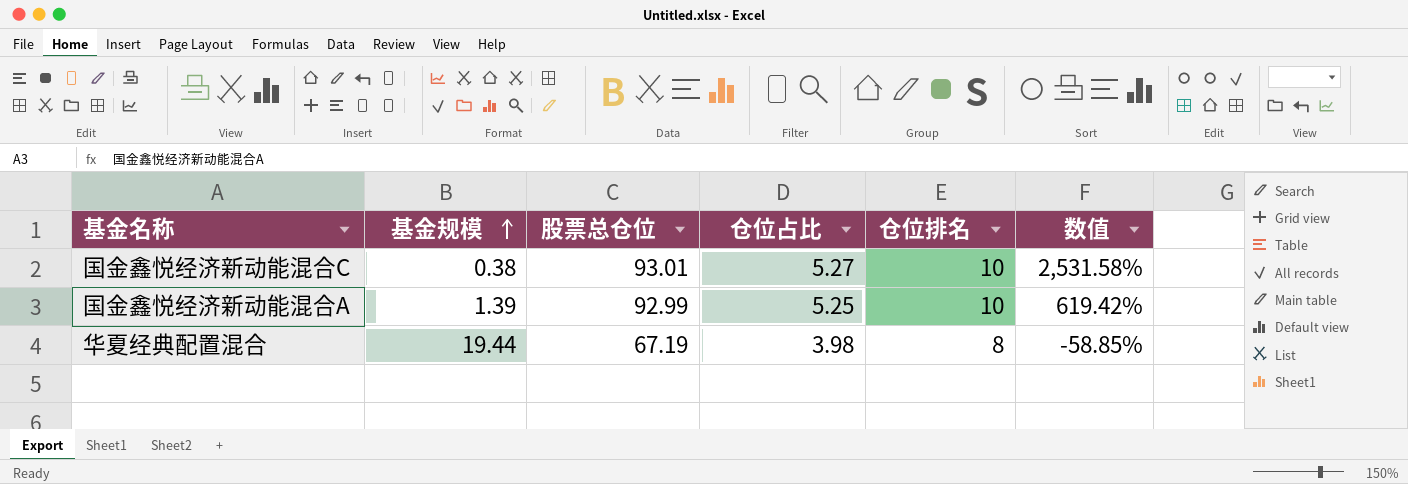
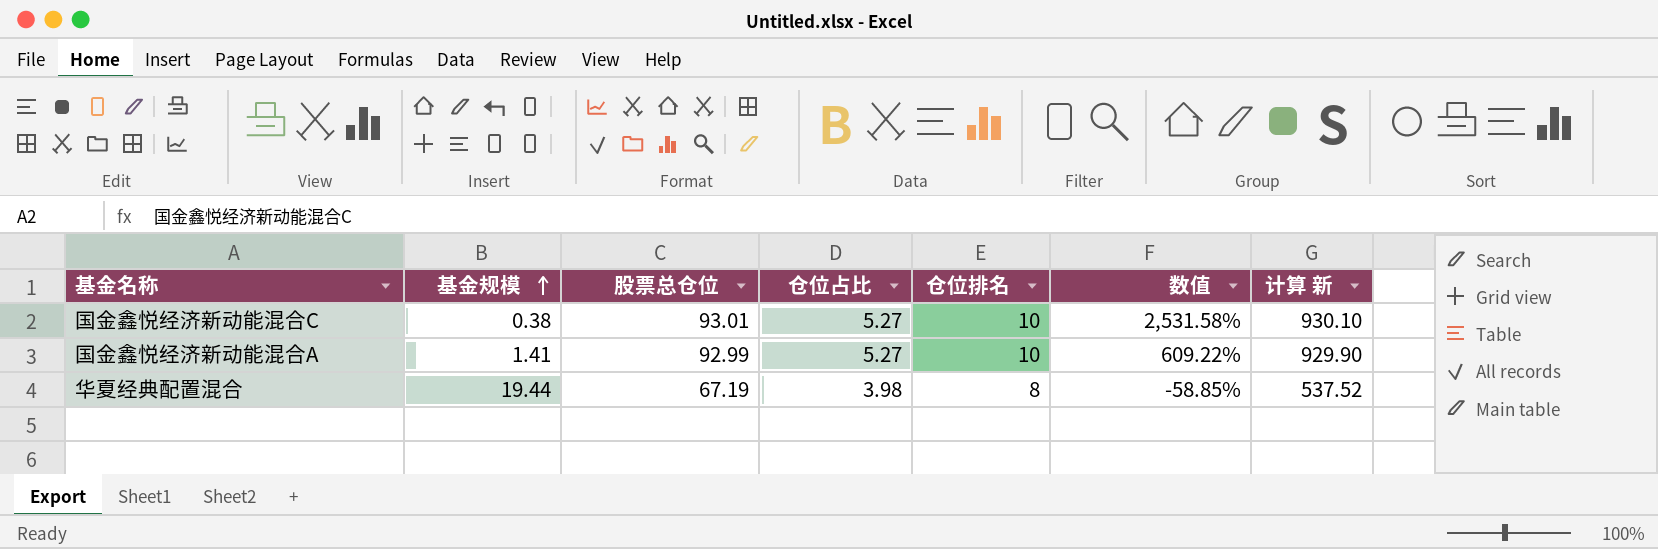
column 计算 新 | formula: none -> [股票总仓位] * [仓位排名]
国金鑫悦经济新动能混合A | 基金规模: 1.39 -> 1.41
国金鑫悦经济新动能混合A | 仓位占比: 5.25 -> 5.27
国金鑫悦经济新动能混合A | 数值: 619.42% -> 609.22%

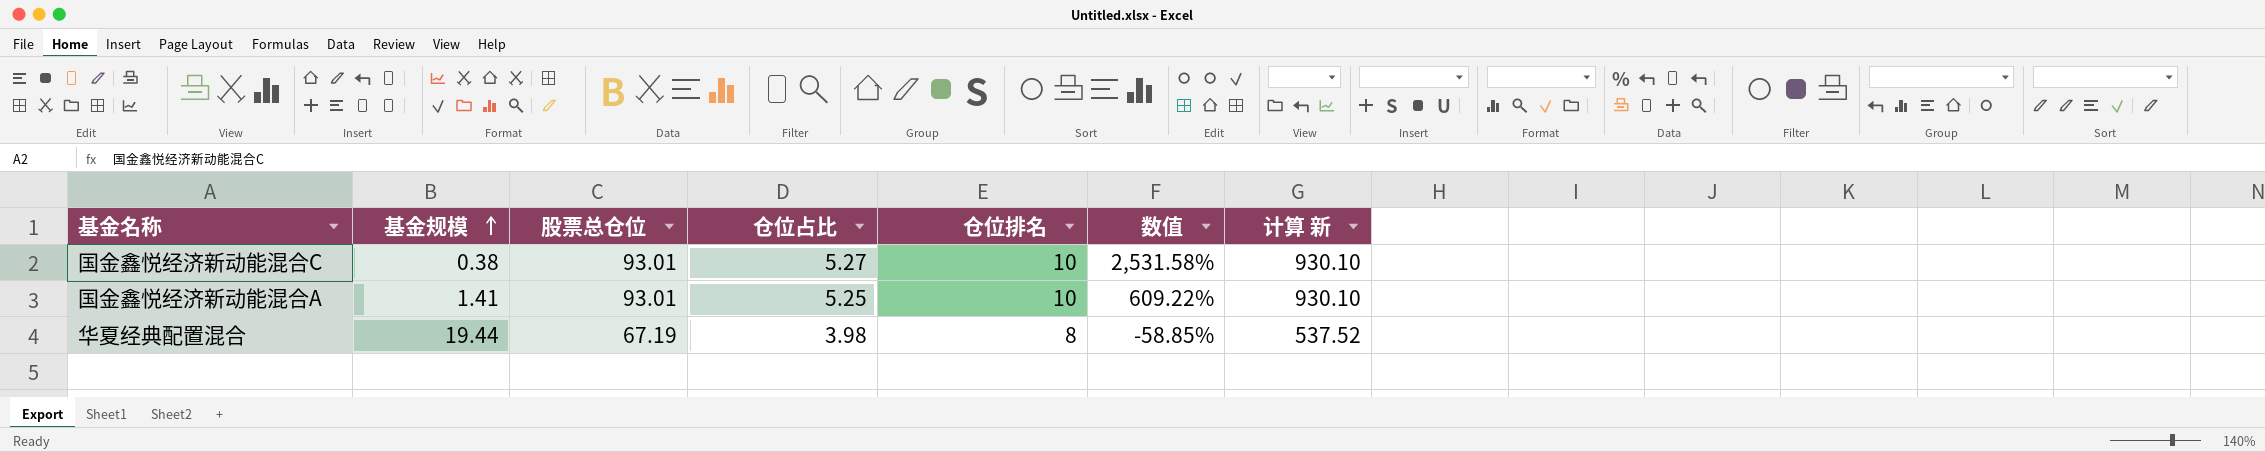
国金鑫悦经济新动能混合A | 股票总仓位: 92.99 -> 93.01
国金鑫悦经济新动能混合A | 仓位占比: 5.27 -> 5.25
国金鑫悦经济新动能混合A | 计算 新: 929.90 -> 930.10

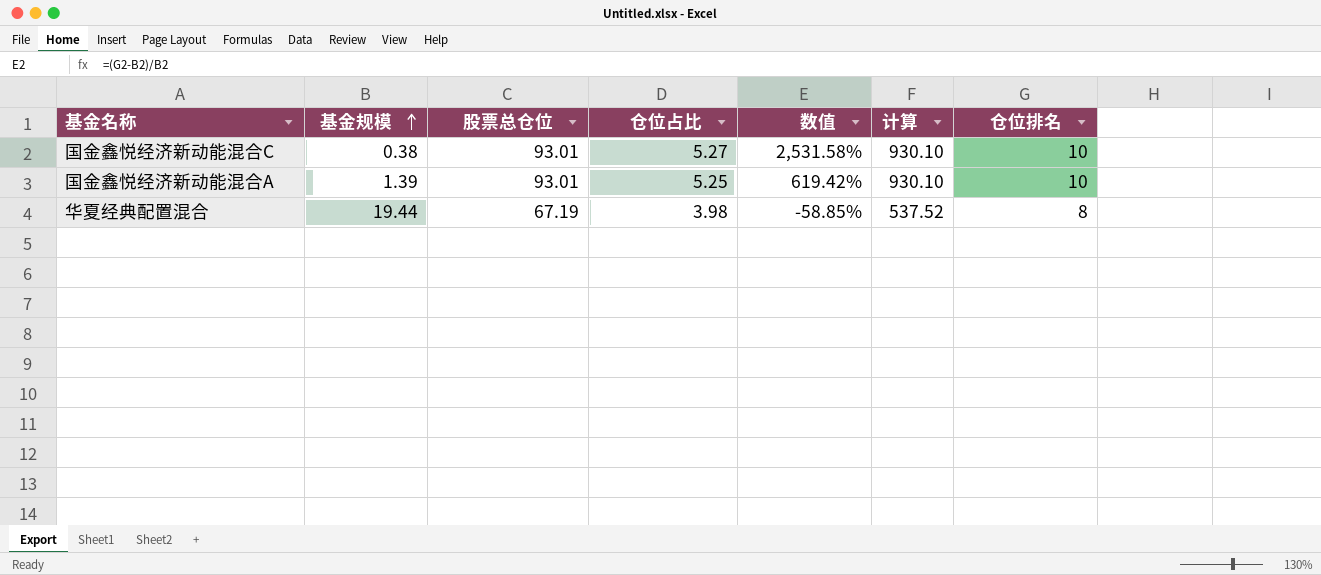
column name: 计算 新 -> 计算
column 仓位排名 | position: 5 -> 7
国金鑫悦经济新动能混合A | 基金规模: 1.41 -> 1.39
国金鑫悦经济新动能混合A | 数值: 609.22% -> 619.42%

